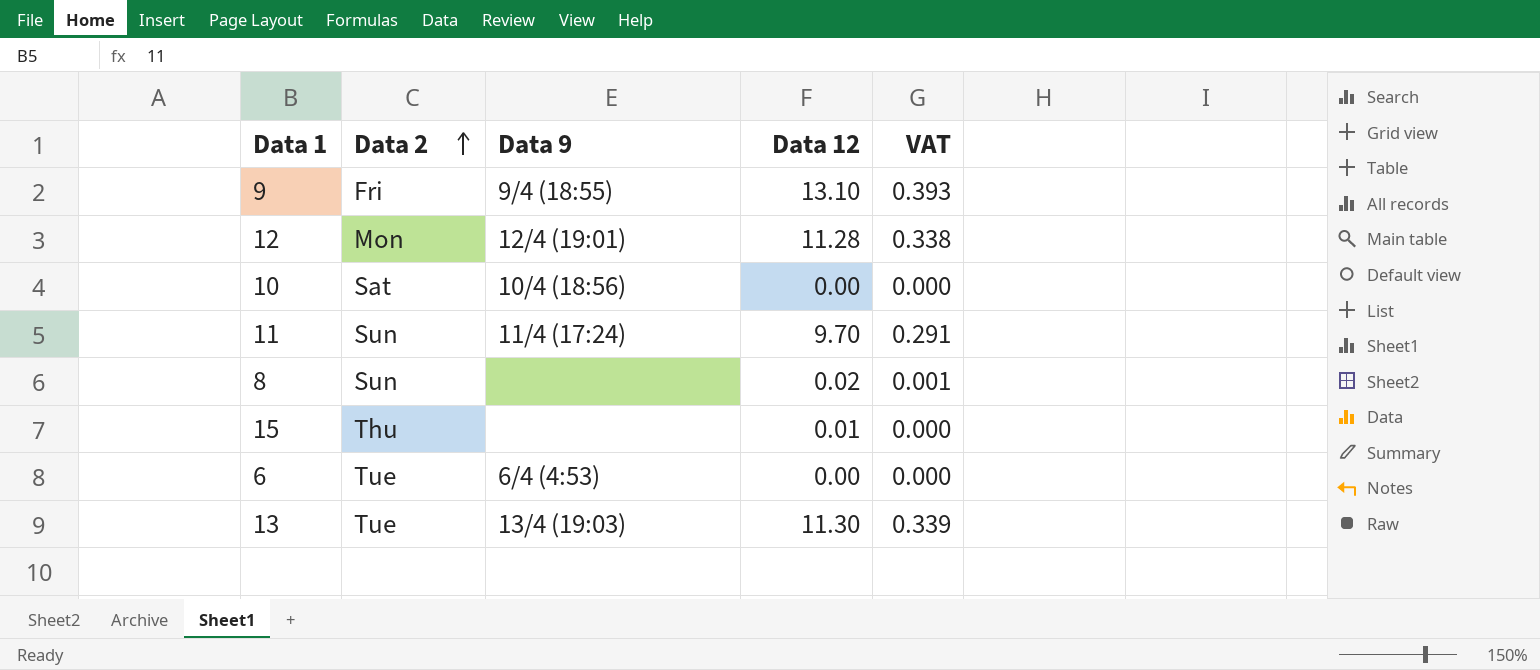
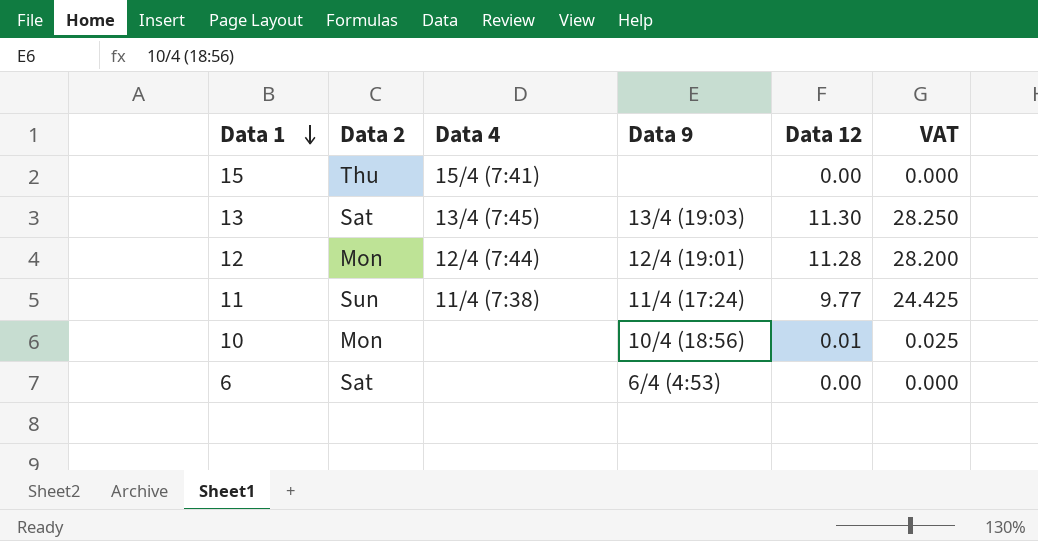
row order: Data 2 ascending -> Data 1 descending
column Data 4 | position: none -> 3
column VAT | formula: [Data 12] * 0.03 -> [Data 12] * 2.5
row 9: Fri | 9/4 (18:55) | 13.10 | 0.393 -> none
row 8: Sun | none | 0.02 | 0.001 -> none
15 | Data 12: 0.01 -> 0.00
13 | Data 2: Tue -> Sat
11 | Data 12: 9.70 -> 9.77
10 | Data 2: Sat -> Mon
10 | Data 12: 0.00 -> 0.01
6 | Data 2: Tue -> Sat

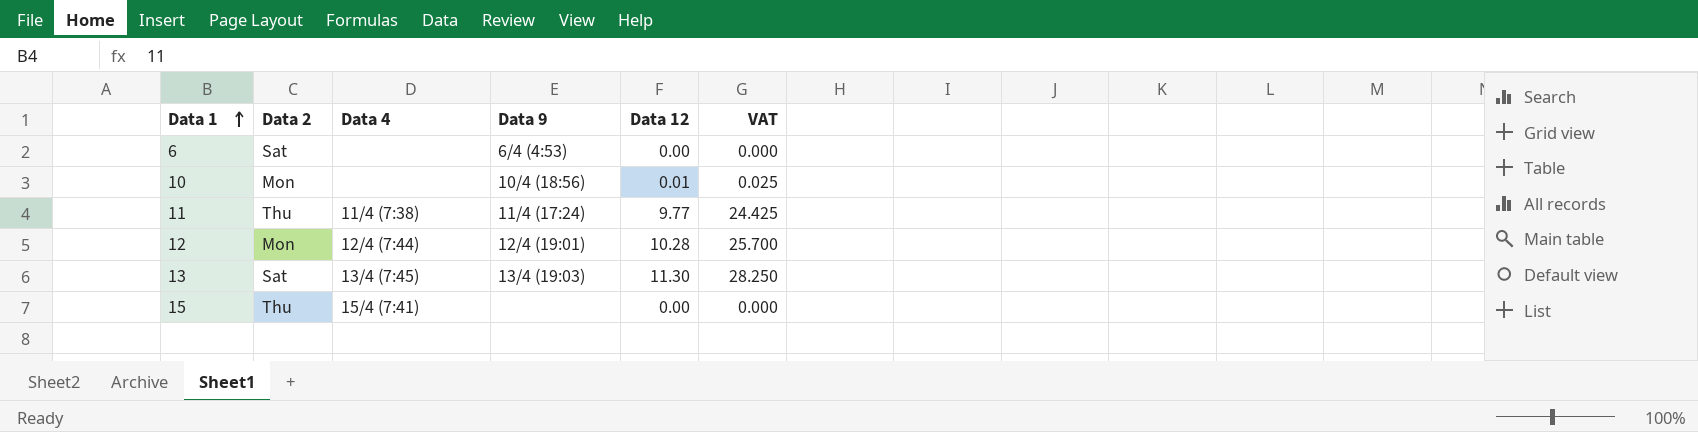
row order: Data 1 descending -> Data 1 ascending
11 | Data 2: Sun -> Thu
12 | Data 12: 11.28 -> 10.28
12 | VAT: 28.200 -> 25.700

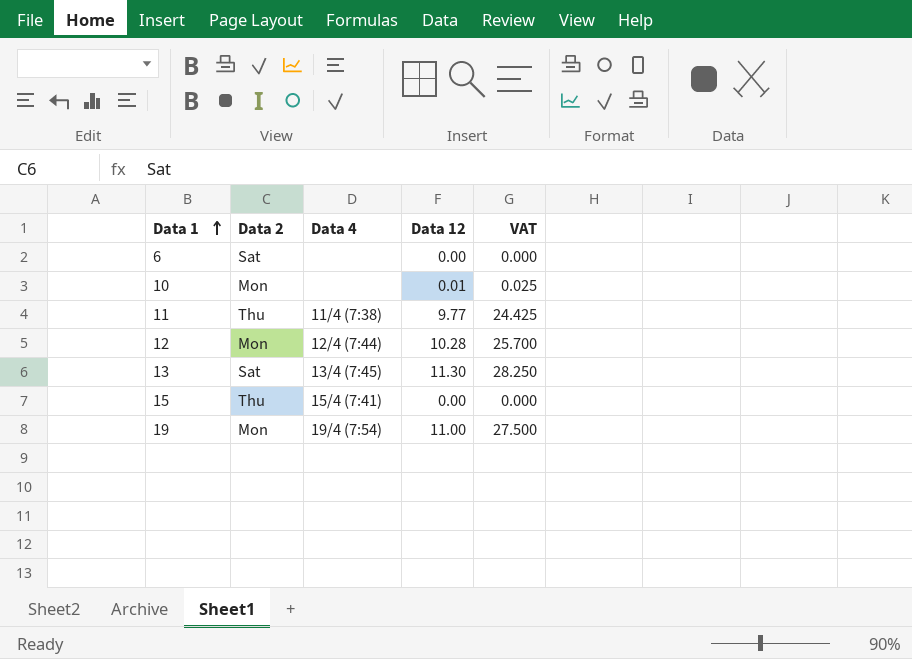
column Data 9 | position: 4 -> none
row 19: none -> Mon | 19/4 (7:54) | 11.00 | 27.500

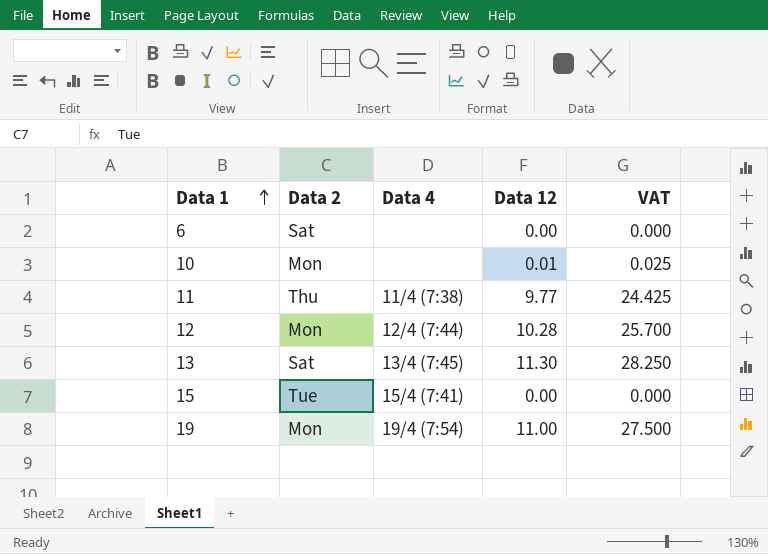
15 | Data 2: Thu -> Tue

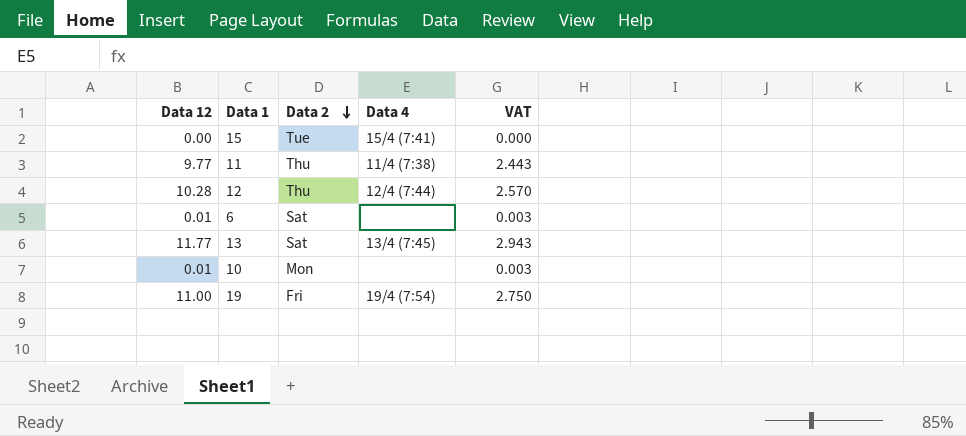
row order: Data 1 ascending -> Data 2 descending
column Data 12 | position: 4 -> 1
column VAT | formula: [Data 12] * 2.5 -> [Data 12] * 0.25
12 | Data 2: Mon -> Thu
6 | Data 12: 0.00 -> 0.01
13 | Data 12: 11.30 -> 11.77
19 | Data 2: Mon -> Fri

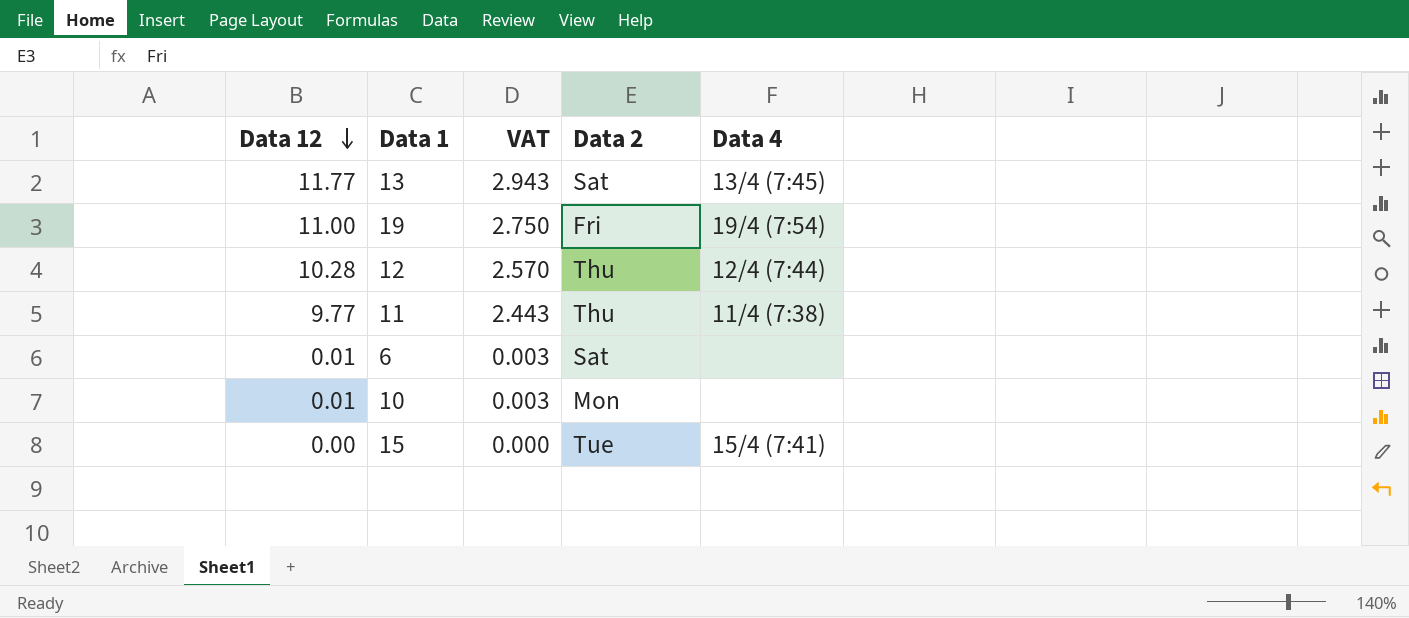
row order: Data 2 descending -> Data 12 descending
column VAT | position: 5 -> 3

